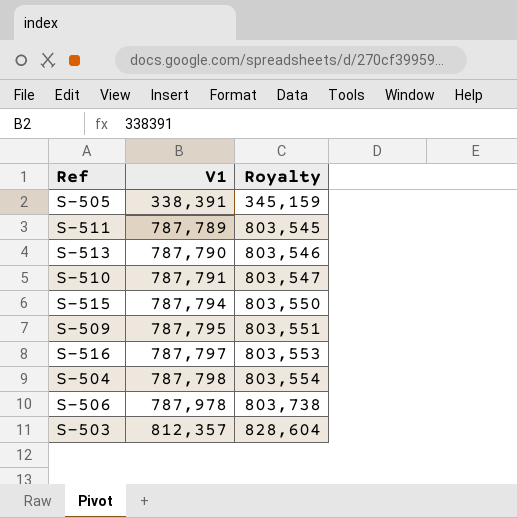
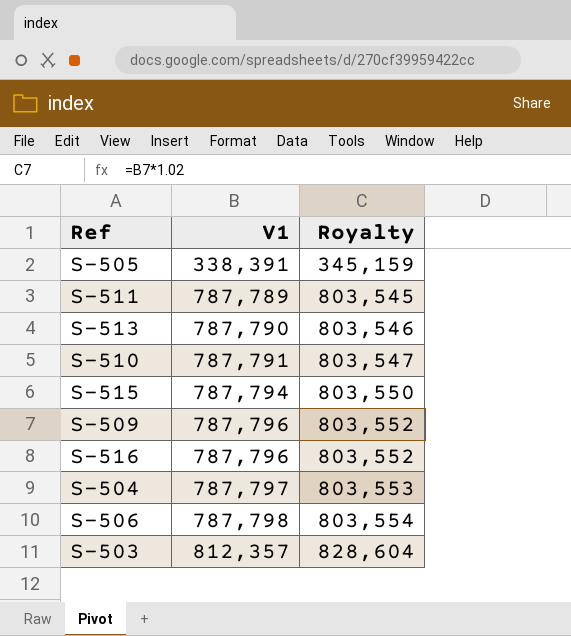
S-509 | V1: 787,795 -> 787,796
S-509 | Royalty: 803,551 -> 803,552
S-516 | V1: 787,797 -> 787,796
S-516 | Royalty: 803,553 -> 803,552
S-504 | V1: 787,798 -> 787,797
S-504 | Royalty: 803,554 -> 803,553
S-506 | V1: 787,978 -> 787,798
S-506 | Royalty: 803,738 -> 803,554

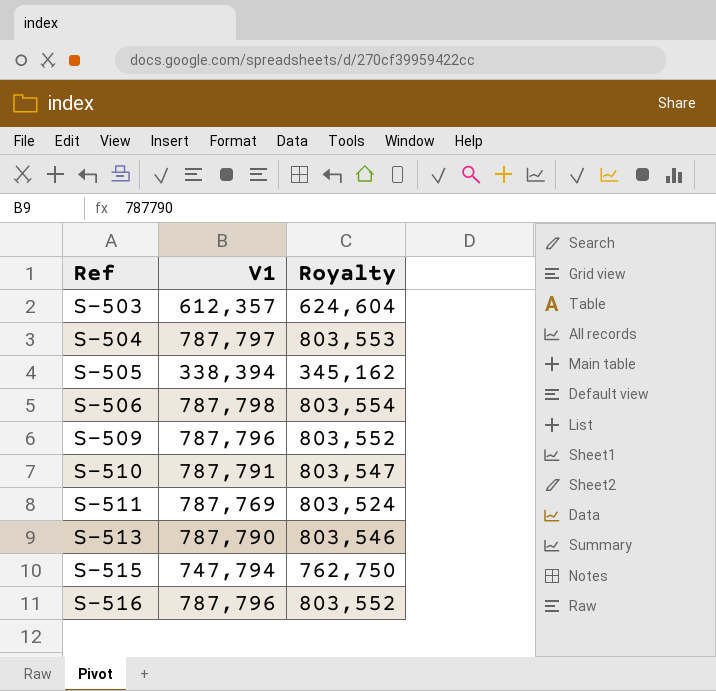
row order: V1 ascending -> Ref ascending
S-503 | V1: 812,357 -> 612,357
S-503 | Royalty: 828,604 -> 624,604
S-505 | V1: 338,391 -> 338,394
S-505 | Royalty: 345,159 -> 345,162
S-511 | V1: 787,789 -> 787,769
S-511 | Royalty: 803,545 -> 803,524
S-515 | V1: 787,794 -> 747,794
S-515 | Royalty: 803,550 -> 762,750

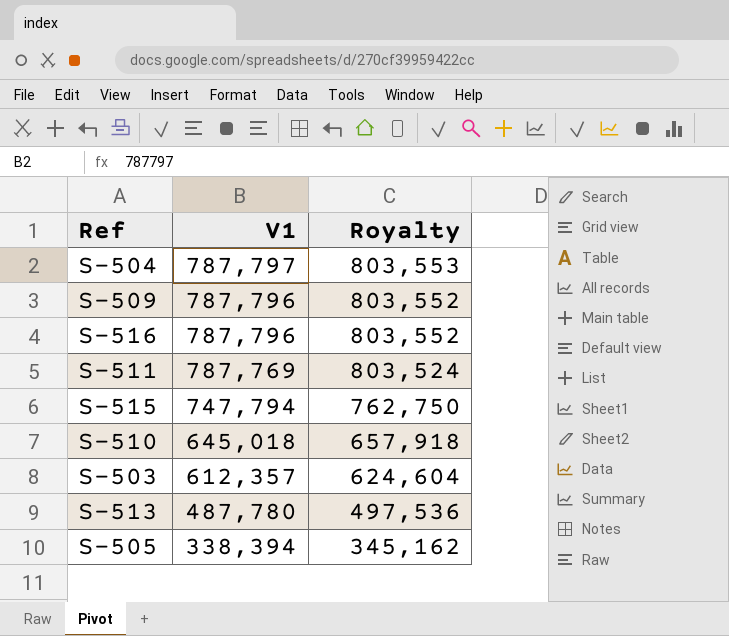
row order: Ref ascending -> V1 descending
row S-506: 787,798 | 803,554 -> none
S-510 | V1: 787,791 -> 645,018
S-510 | Royalty: 803,547 -> 657,918
S-513 | V1: 787,790 -> 487,780
S-513 | Royalty: 803,546 -> 497,536

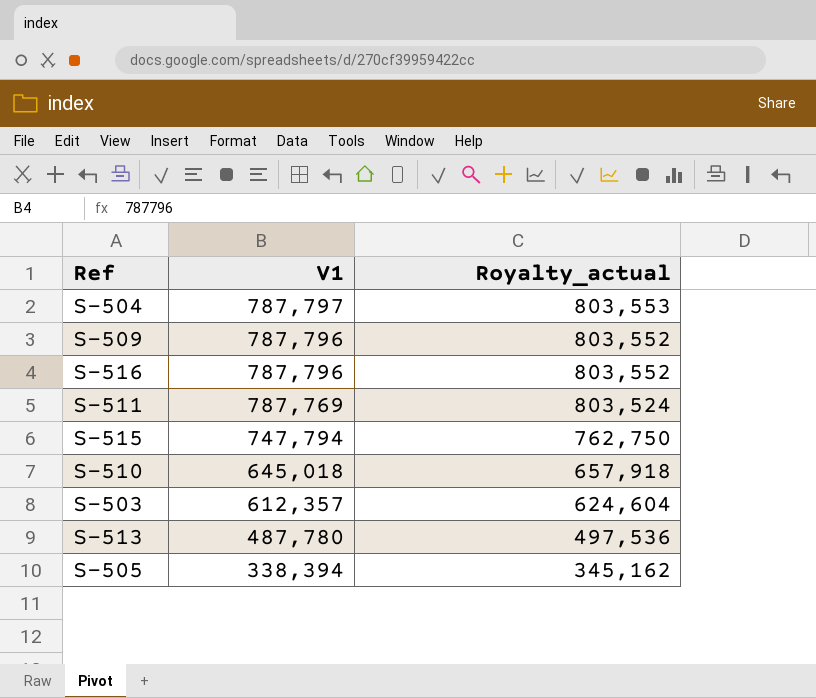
column name: Royalty -> Royalty_actual

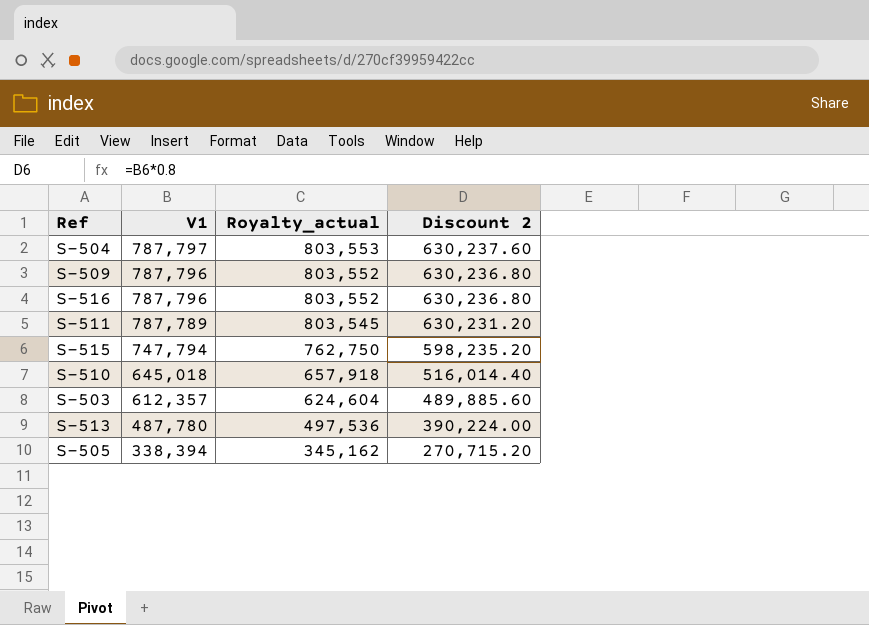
column Discount 2 | formula: none -> [V1] * 0.8
S-511 | V1: 787,769 -> 787,789
S-511 | Royalty_actual: 803,524 -> 803,545

